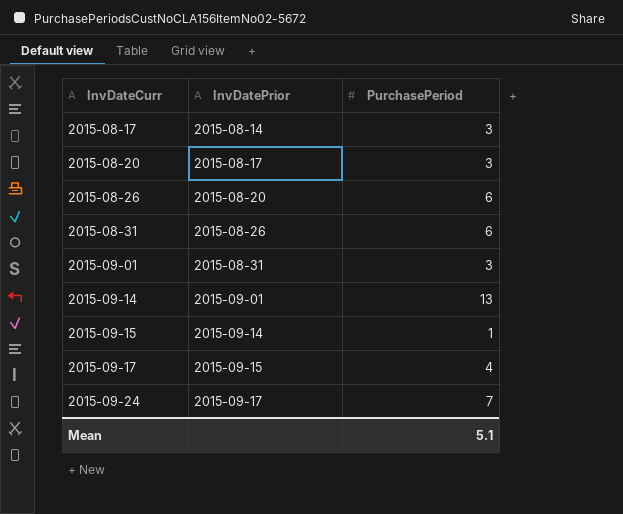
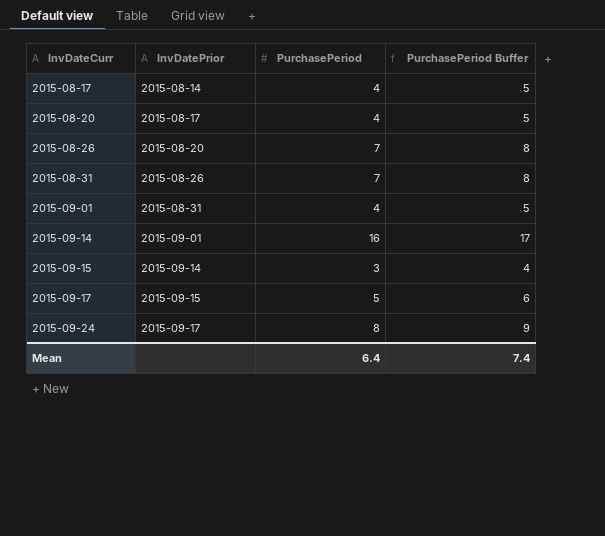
column PurchasePeriod Buffer | formula: none -> [PurchasePeriod] + 1
2015-08-17 | PurchasePeriod: 3 -> 4
2015-08-20 | PurchasePeriod: 3 -> 4
2015-08-26 | PurchasePeriod: 6 -> 7
2015-08-31 | PurchasePeriod: 6 -> 7
2015-09-01 | PurchasePeriod: 3 -> 4
2015-09-14 | PurchasePeriod: 13 -> 16
2015-09-15 | PurchasePeriod: 1 -> 3
2015-09-17 | PurchasePeriod: 4 -> 5
2015-09-24 | PurchasePeriod: 7 -> 8
Mean | PurchasePeriod: 5.1 -> 6.4

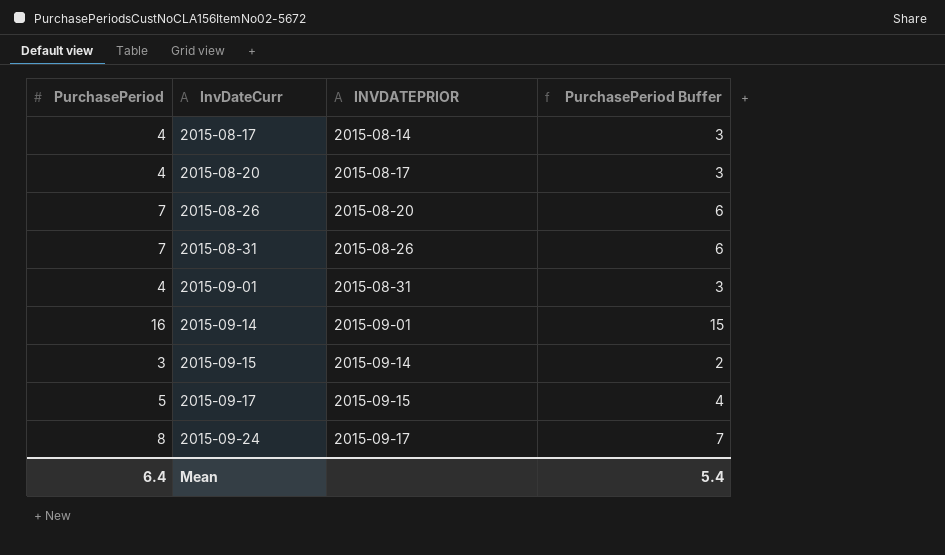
column PurchasePeriod | position: 3 -> 1
column name: InvDatePrior -> INVDATEPRIOR
column PurchasePeriod Buffer | formula: [PurchasePeriod] + 1 -> [PurchasePeriod] - 1
Mean | PurchasePeriod Buffer: 7.4 -> 5.4

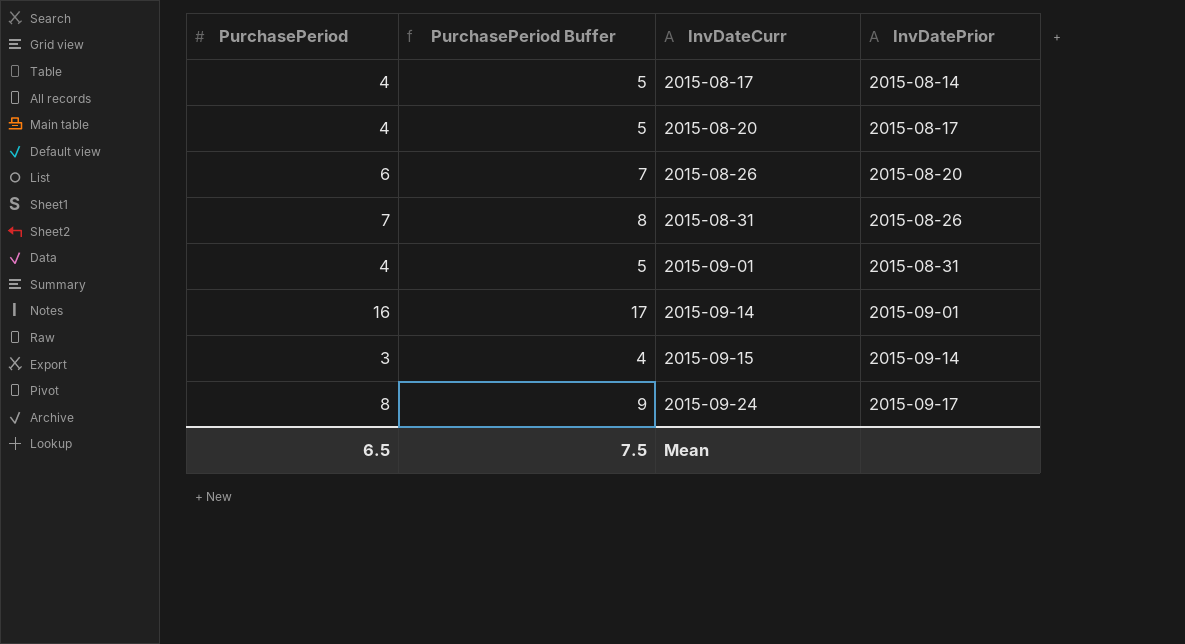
column PurchasePeriod Buffer | formula: [PurchasePeriod] - 1 -> [PurchasePeriod] + 1
column PurchasePeriod Buffer | position: 4 -> 2
column name: INVDATEPRIOR -> InvDatePrior
row 2015-09-17: 5 | 2015-09-15 | 4 -> none
2015-08-26 | PurchasePeriod: 7 -> 6
Mean | PurchasePeriod: 6.4 -> 6.5
Mean | PurchasePeriod Buffer: 5.4 -> 7.5

